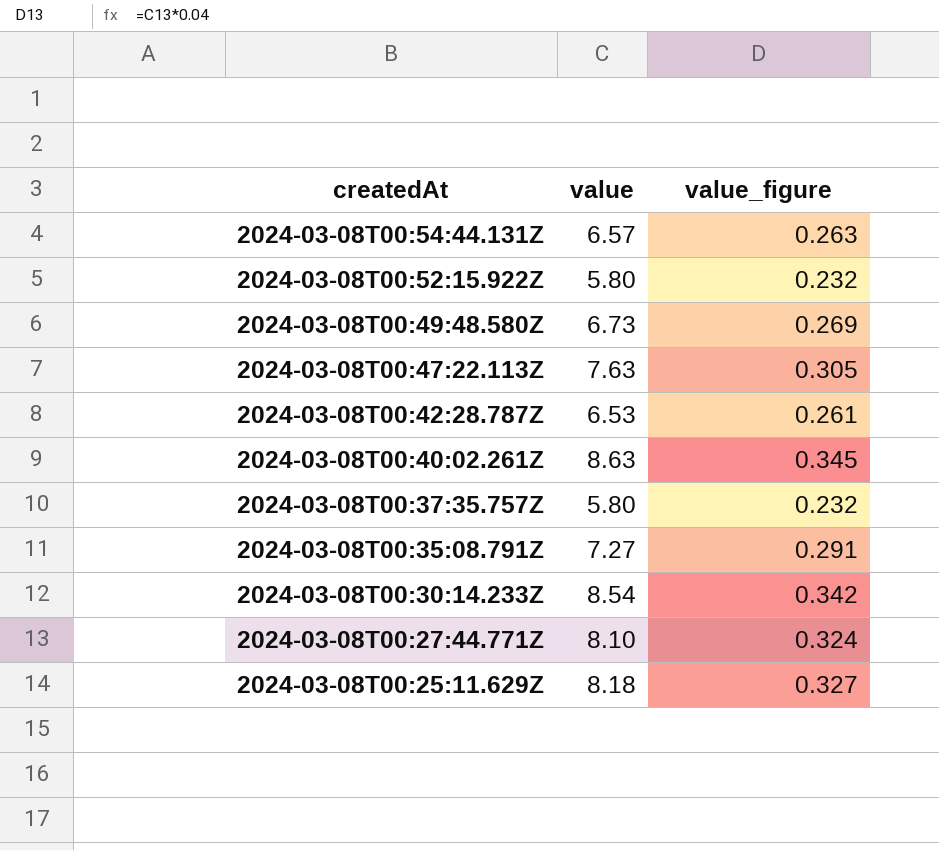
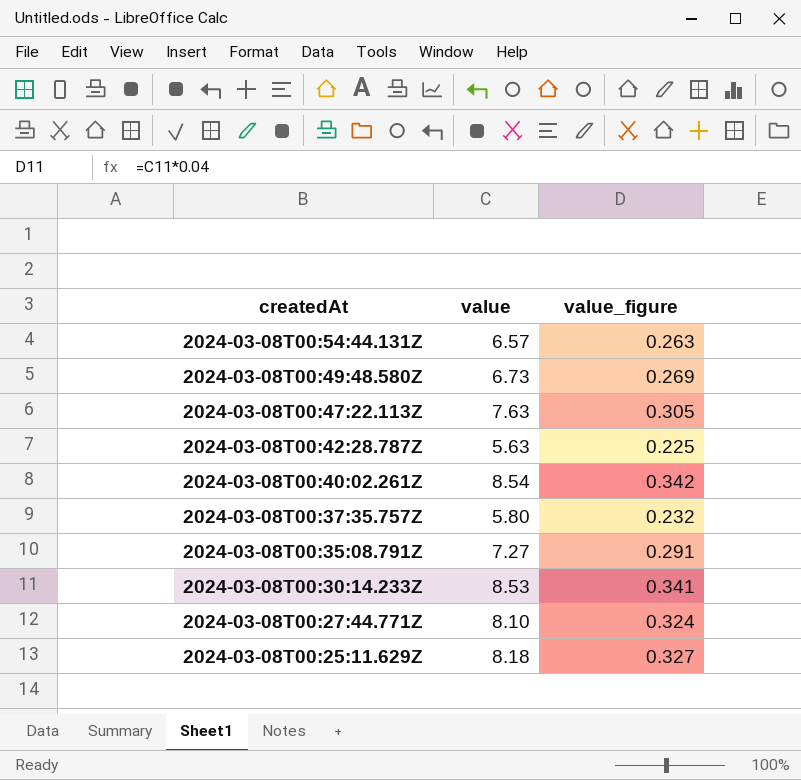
row 2024-03-08T00:52:15.922Z: 5.80 | 0.232 -> none
2024-03-08T00:42:28.787Z | value: 6.53 -> 5.63
2024-03-08T00:42:28.787Z | value_figure: 0.261 -> 0.225
2024-03-08T00:40:02.261Z | value: 8.63 -> 8.54
2024-03-08T00:40:02.261Z | value_figure: 0.345 -> 0.342
2024-03-08T00:30:14.233Z | value: 8.54 -> 8.53
2024-03-08T00:30:14.233Z | value_figure: 0.342 -> 0.341

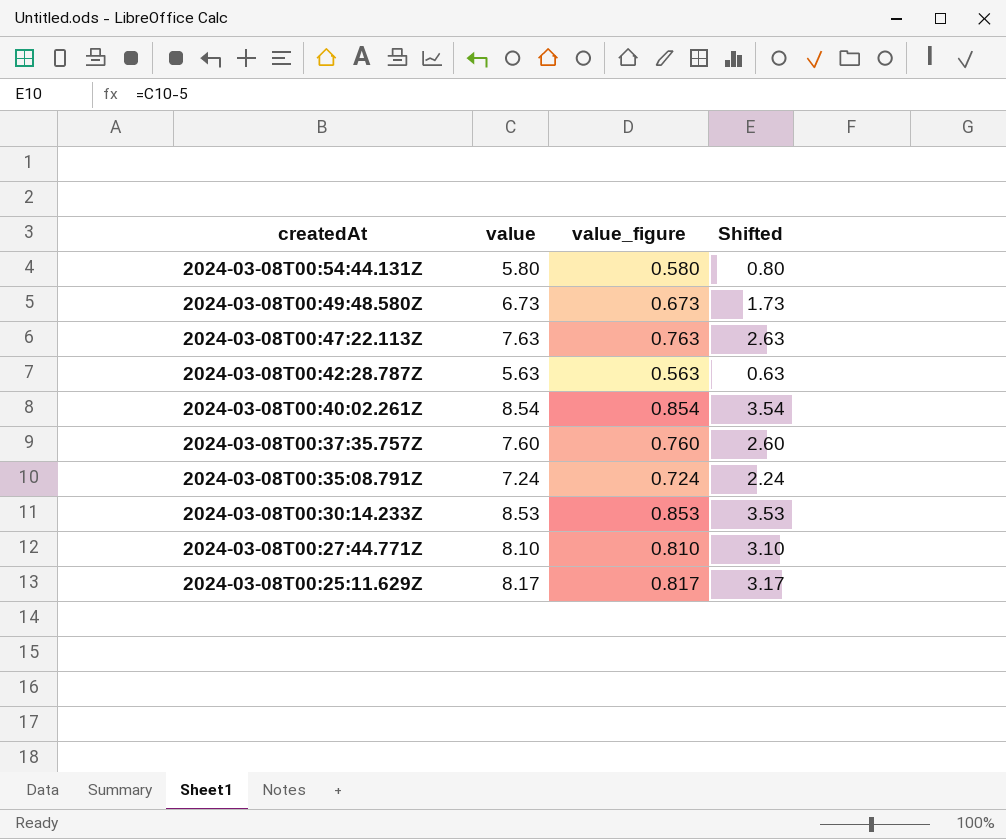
column value_figure | formula: [value] * 0.04 -> [value] * 0.1
column Shifted | formula: none -> [value] - 5
2024-03-08T00:54:44.131Z | value: 6.57 -> 5.80
2024-03-08T00:37:35.757Z | value: 5.80 -> 7.60
2024-03-08T00:35:08.791Z | value: 7.27 -> 7.24
2024-03-08T00:25:11.629Z | value: 8.18 -> 8.17

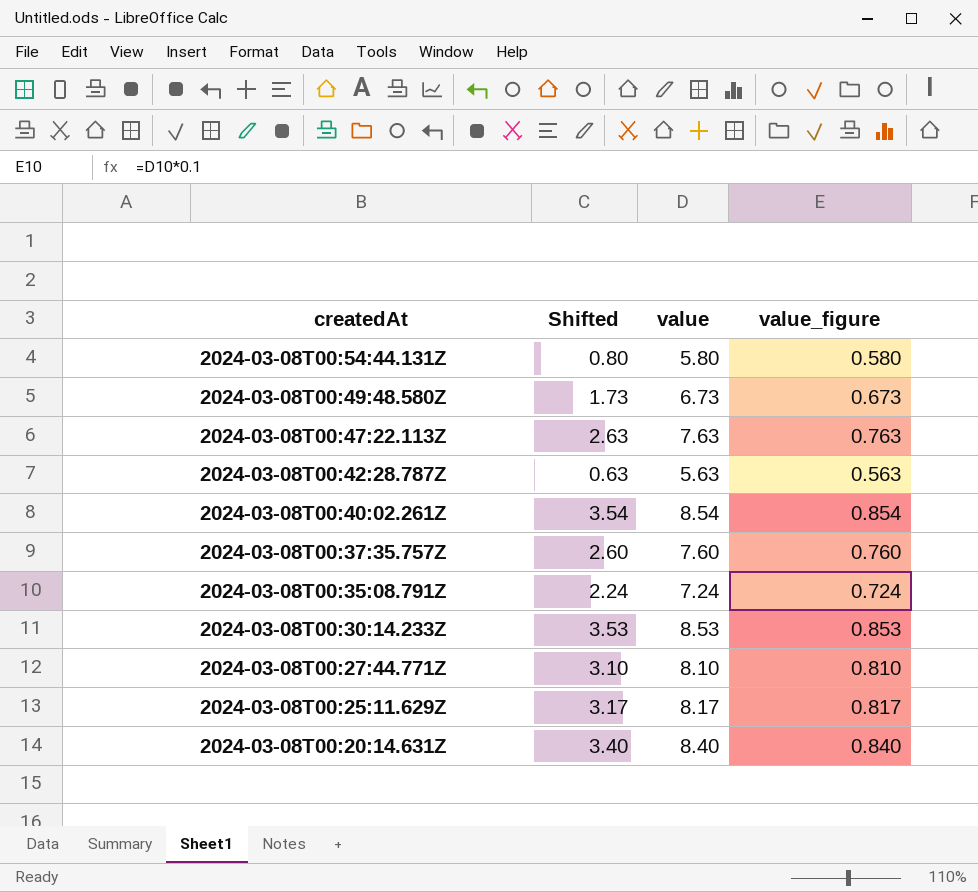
column Shifted | position: 4 -> 2
row 2024-03-08T00:20:14.631Z: none -> 3.40 | 8.40 | 0.840

